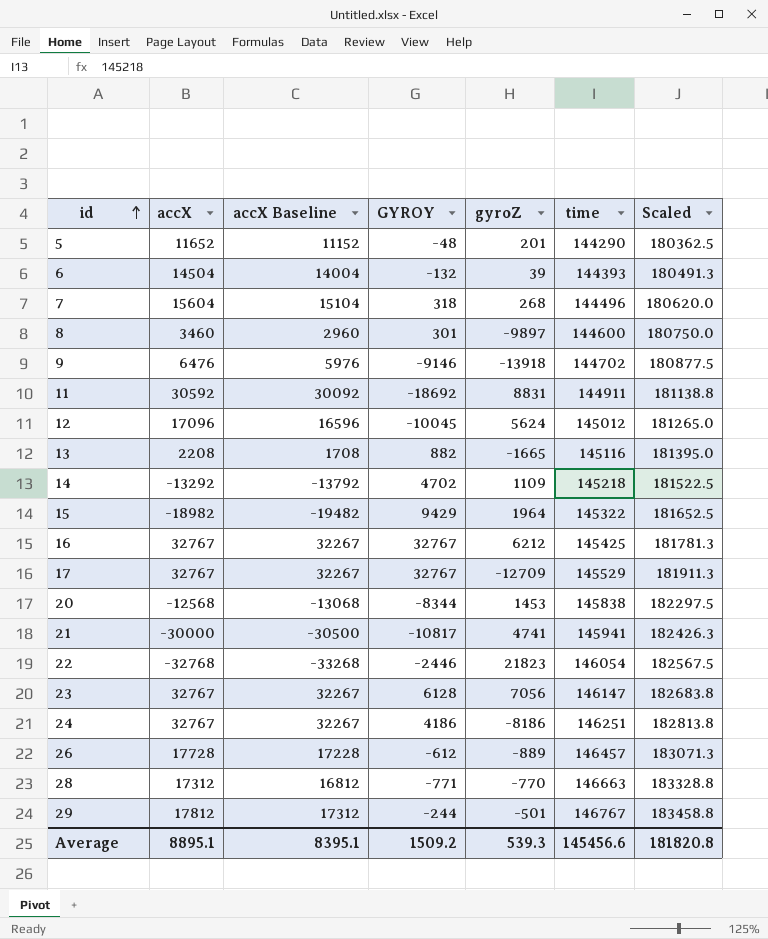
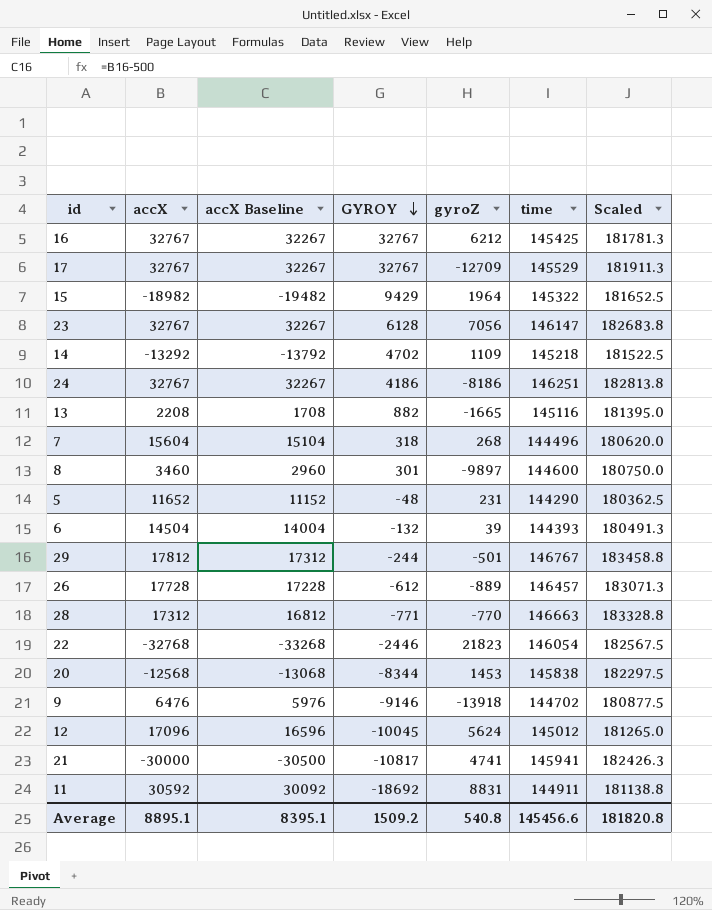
row order: id ascending -> GYROY descending
5 | gyroZ: 201 -> 231
Average | gyroZ: 539.3 -> 540.8

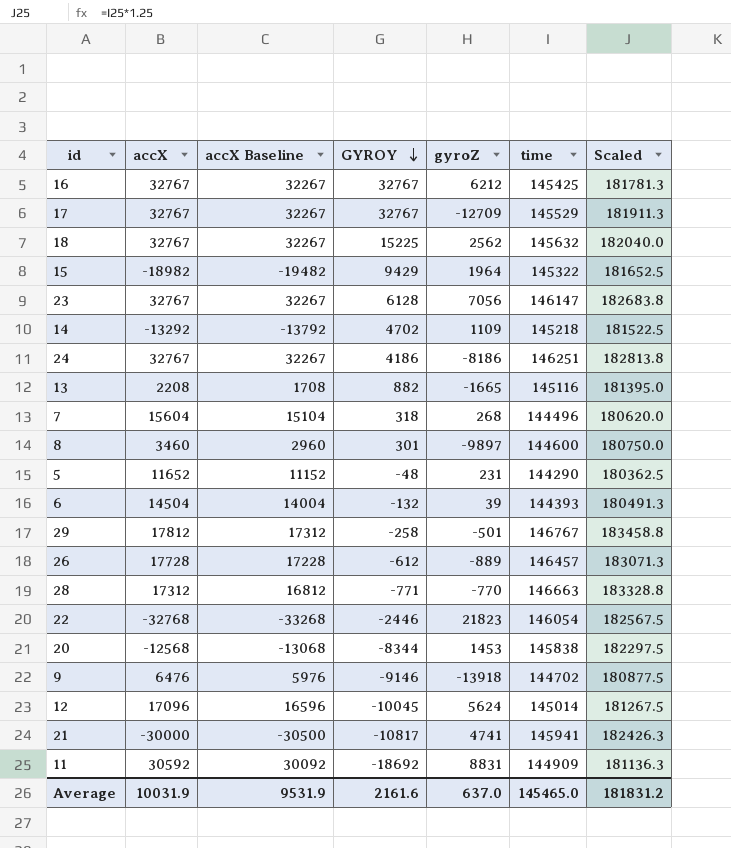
row 18: none -> 32767 | 32267 | 15225 | 2562 | 145632 | 182040.0
29 | GYROY: -244 -> -258
12 | time: 145012 -> 145014
12 | Scaled: 181265.0 -> 181267.5
11 | time: 144911 -> 144909
11 | Scaled: 181138.8 -> 181136.3
Average | accX: 8895.1 -> 10031.9
Average | accX Baseline: 8395.1 -> 9531.9
Average | GYROY: 1509.2 -> 2161.6
Average | gyroZ: 540.8 -> 637.0
Average | time: 145456.6 -> 145465.0
Average | Scaled: 181820.8 -> 181831.2

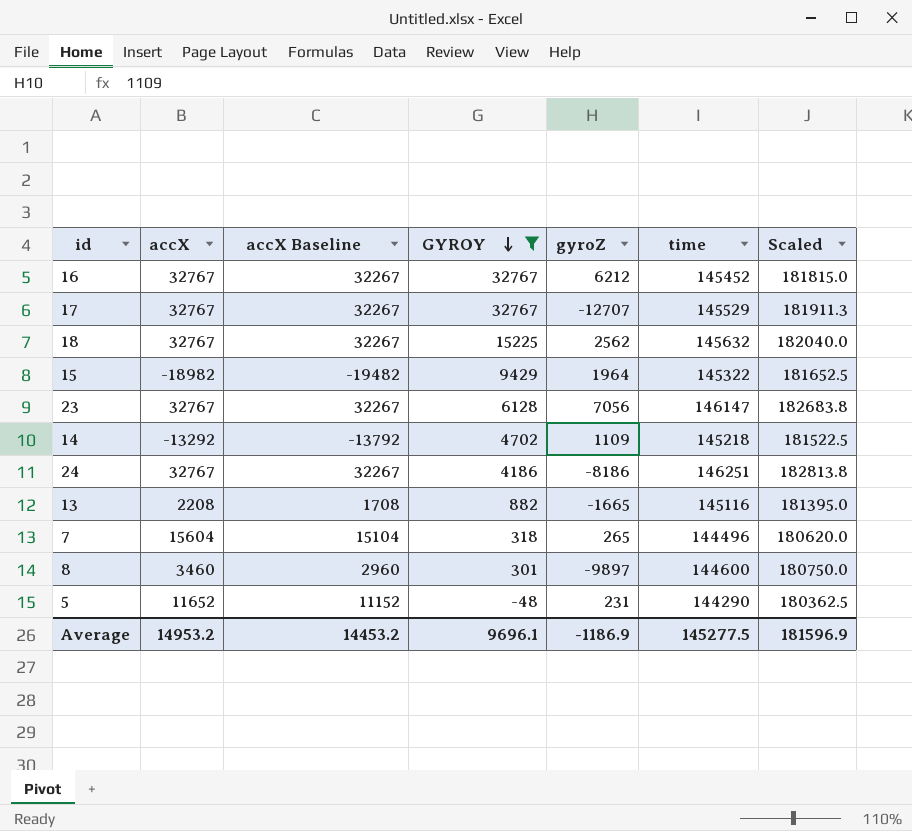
filter: none -> GYROY >= -48
16 | time: 145425 -> 145452
16 | Scaled: 181781.3 -> 181815.0
17 | gyroZ: -12709 -> -12707
7 | gyroZ: 268 -> 265
Average | accX: 10031.9 -> 14953.2
Average | accX Baseline: 9531.9 -> 14453.2
Average | GYROY: 2161.6 -> 9696.1
Average | gyroZ: 637.0 -> -1186.9
Average | time: 145465.0 -> 145277.5
Average | Scaled: 181831.2 -> 181596.9

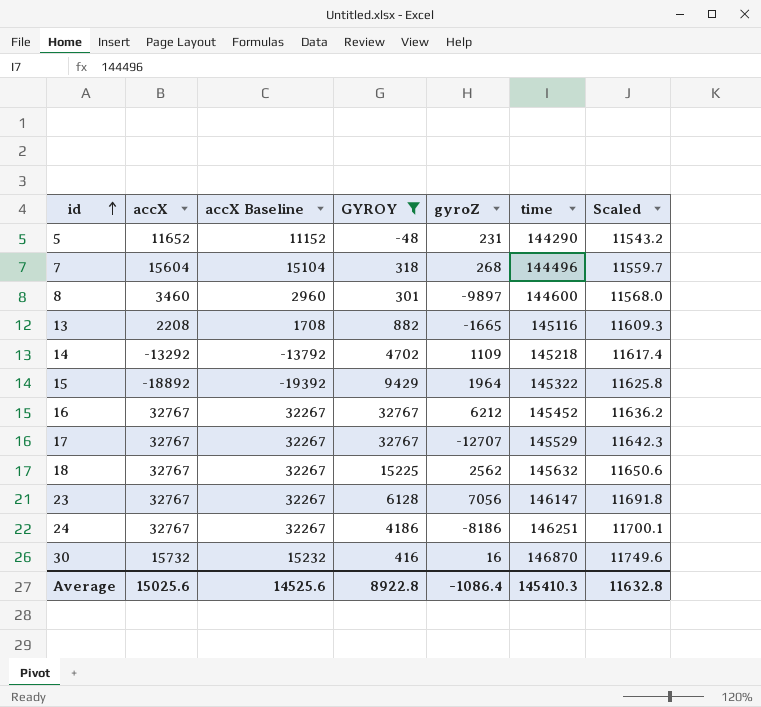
row order: GYROY descending -> id ascending
column Scaled | formula: [time] * 1.25 -> [time] * 0.08
7 | gyroZ: 265 -> 268
15 | accX: -18982 -> -18892
15 | accX Baseline: -19482 -> -19392
row 30: none -> 15732 | 15232 | 416 | 16 | 146870 | 11749.6
Average | accX: 14953.2 -> 15025.6
Average | accX Baseline: 14453.2 -> 14525.6
Average | GYROY: 9696.1 -> 8922.8
Average | gyroZ: -1186.9 -> -1086.4
Average | time: 145277.5 -> 145410.3
Average | Scaled: 181596.9 -> 11632.8

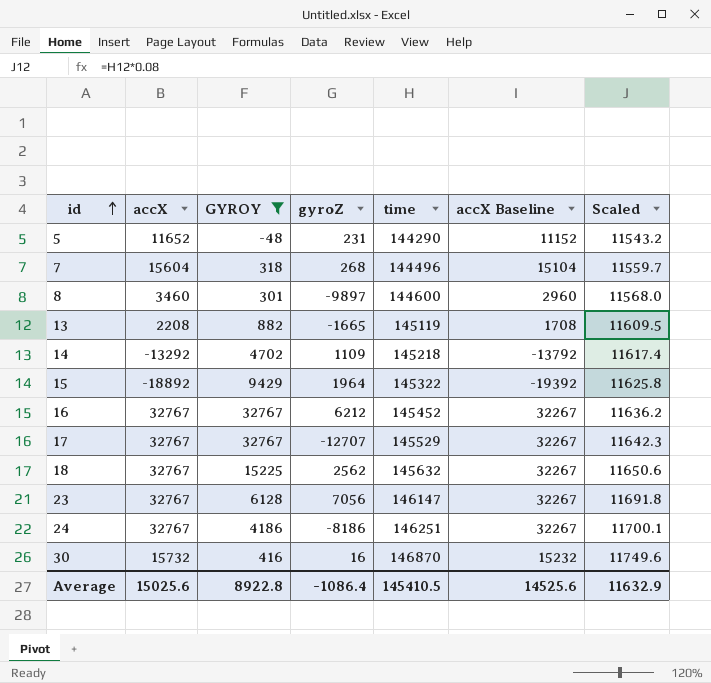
column accX Baseline | position: 3 -> 6
13 | time: 145116 -> 145119
13 | Scaled: 11609.3 -> 11609.5
Average | time: 145410.3 -> 145410.5
Average | Scaled: 11632.8 -> 11632.9

